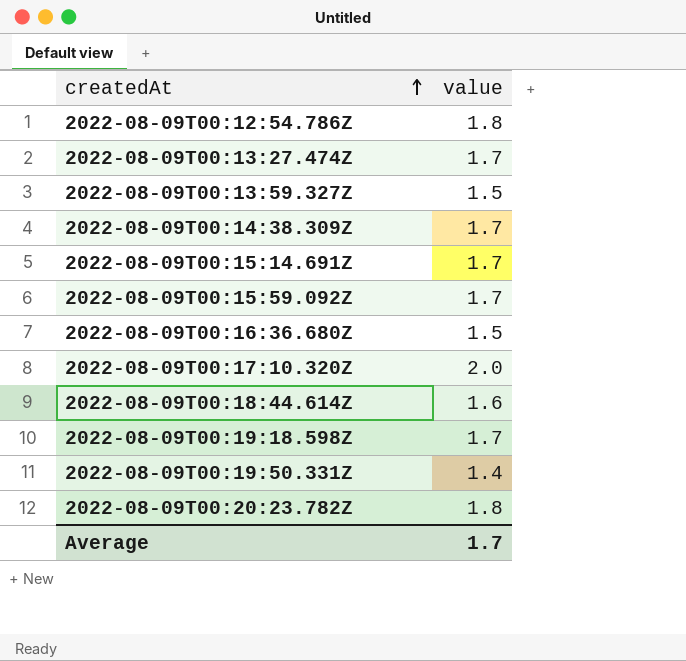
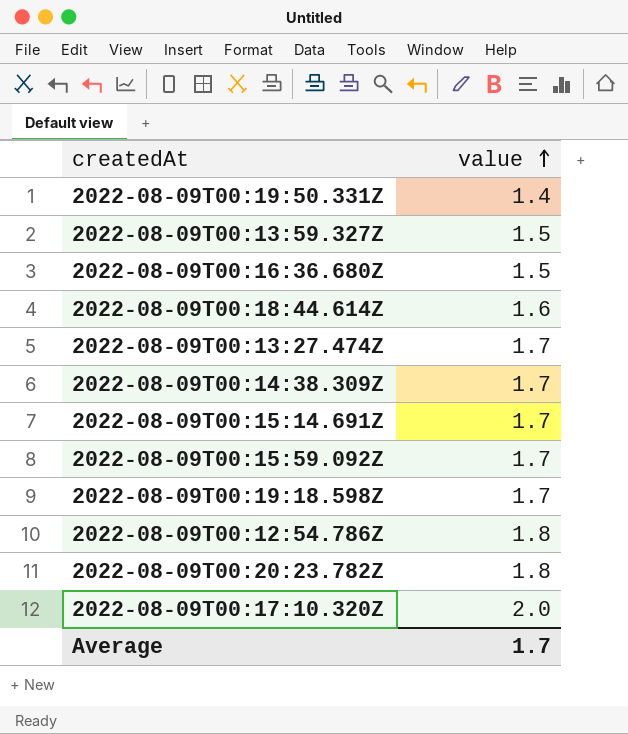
row order: createdAt ascending -> value ascending

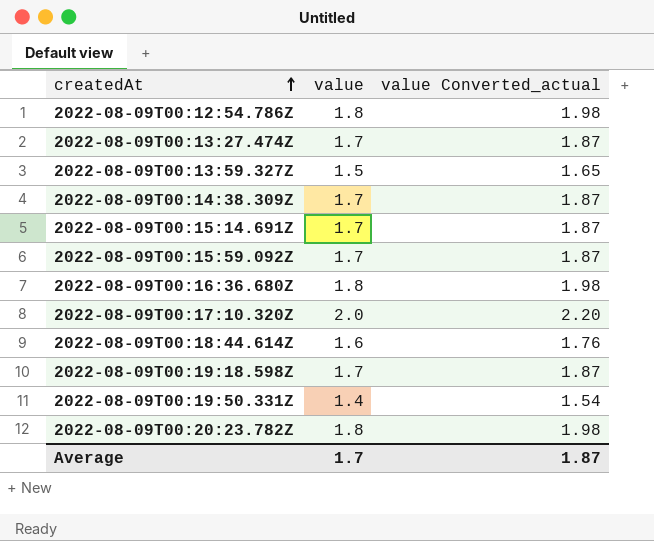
row order: value ascending -> createdAt ascending
column value Converted_actual | formula: none -> [value] * 1.1
2022-08-09T00:16:36.680Z | value: 1.5 -> 1.8

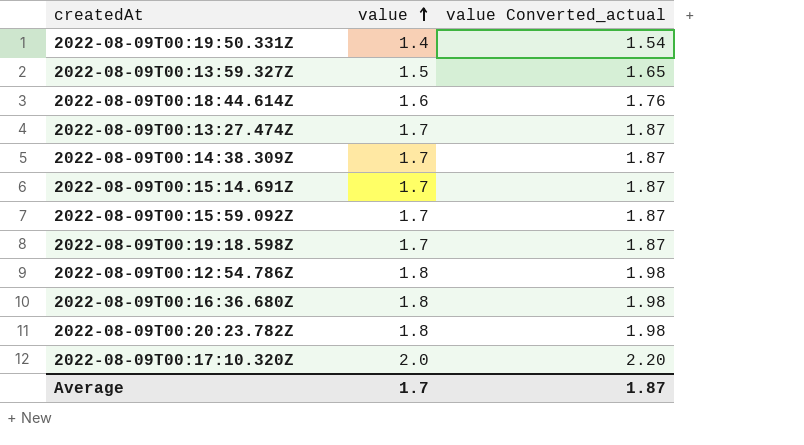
row order: createdAt ascending -> value ascending

